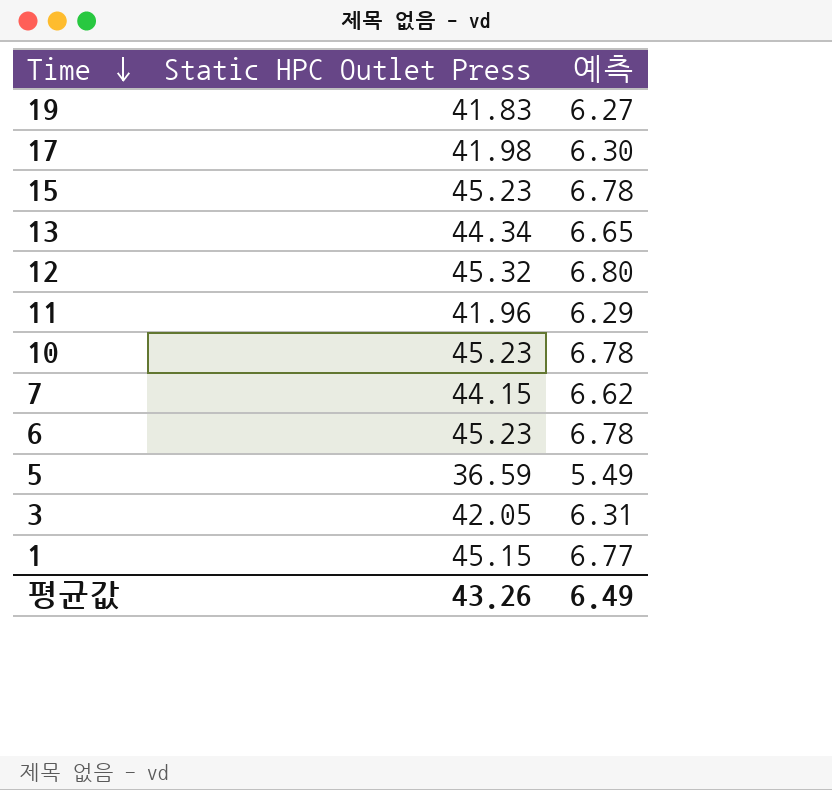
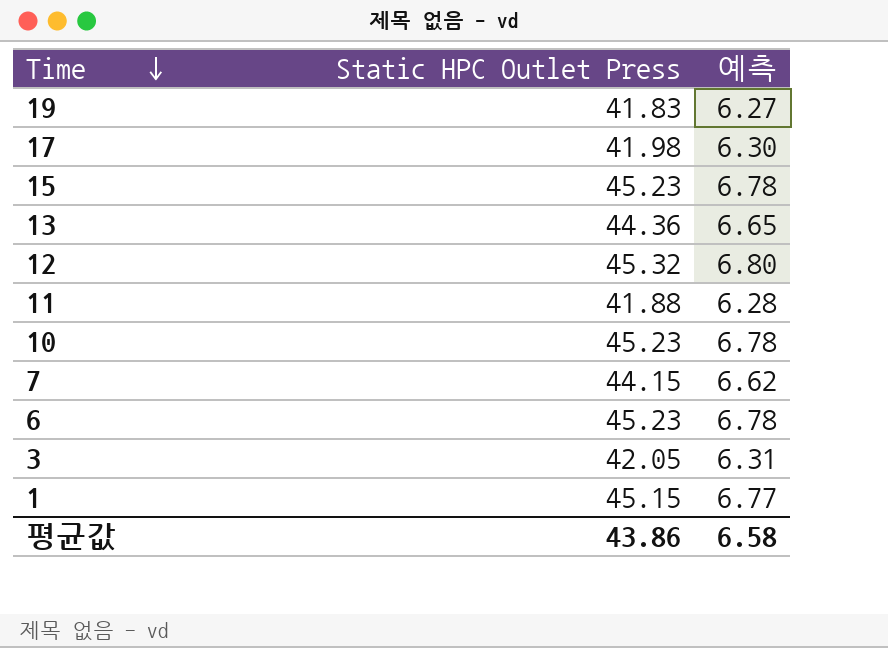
row 5: 36.59 | 5.49 -> none
13 | Static HPC Outlet Press: 44.34 -> 44.36
11 | Static HPC Outlet Press: 41.96 -> 41.88
11 | 예측: 6.29 -> 6.28
평균값 | Static HPC Outlet Press: 43.26 -> 43.86
평균값 | 예측: 6.49 -> 6.58

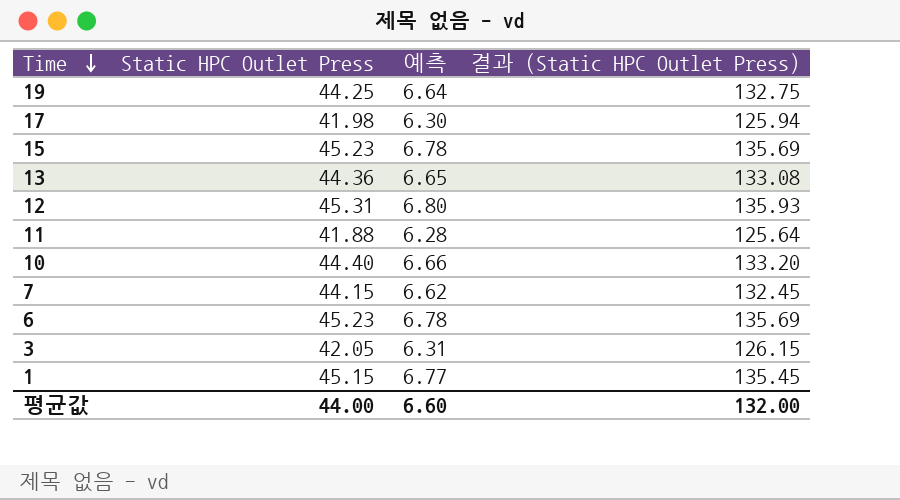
column 결과 (Static HPC Outlet Press) | formula: none -> [Static HPC Outlet Press] * 3
19 | Static HPC Outlet Press: 41.83 -> 44.25
19 | 예측: 6.27 -> 6.64
12 | Static HPC Outlet Press: 45.32 -> 45.31
10 | Static HPC Outlet Press: 45.23 -> 44.40
10 | 예측: 6.78 -> 6.66
평균값 | Static HPC Outlet Press: 43.86 -> 44.00
평균값 | 예측: 6.58 -> 6.60

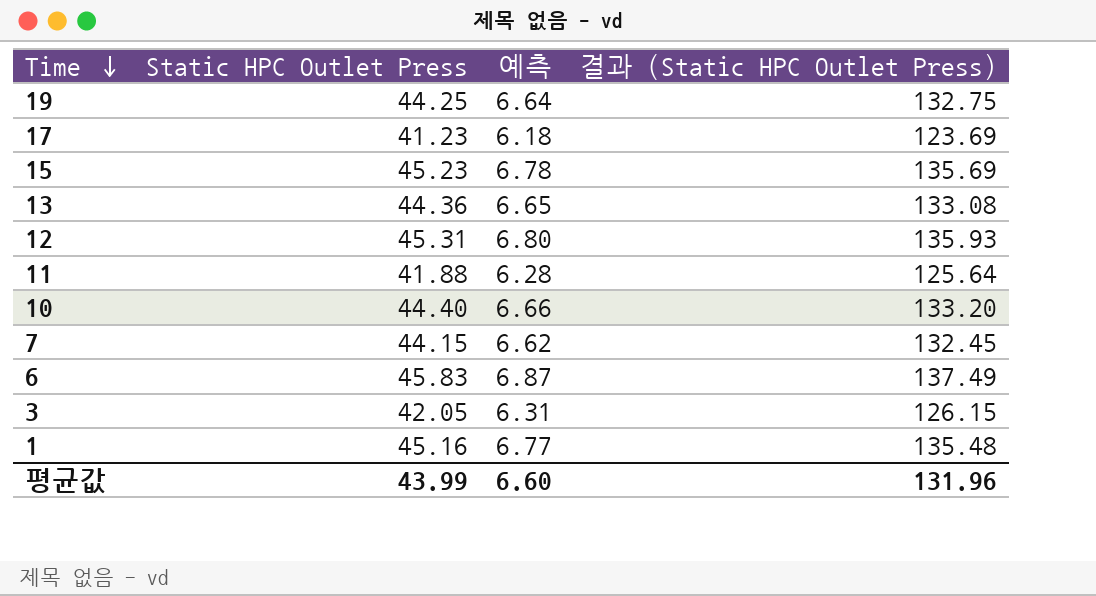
17 | Static HPC Outlet Press: 41.98 -> 41.23
17 | 예측: 6.30 -> 6.18
17 | 결과 (Static HPC Outlet Press): 125.94 -> 123.69
6 | Static HPC Outlet Press: 45.23 -> 45.83
6 | 예측: 6.78 -> 6.87
6 | 결과 (Static HPC Outlet Press): 135.69 -> 137.49
1 | Static HPC Outlet Press: 45.15 -> 45.16
1 | 결과 (Static HPC Outlet Press): 135.45 -> 135.48
평균값 | Static HPC Outlet Press: 44.00 -> 43.99
평균값 | 결과 (Static HPC Outlet Press): 132.00 -> 131.96

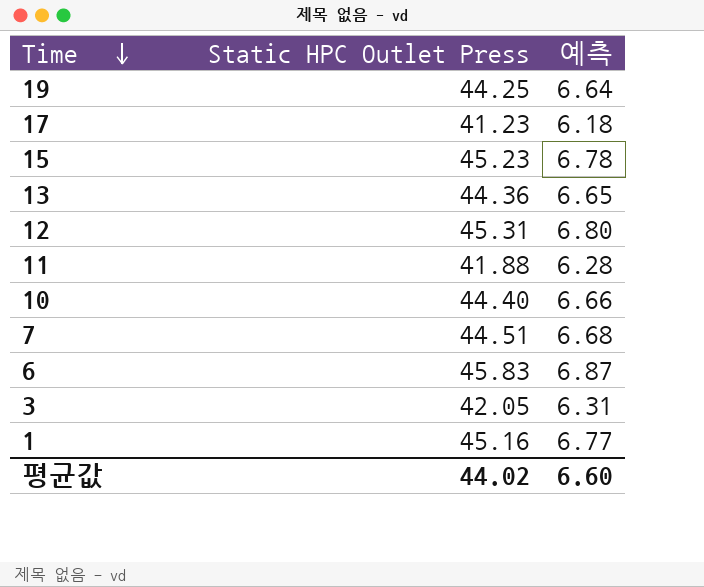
column 결과 (Static HPC Outlet Press) | formula: [Static HPC Outlet Press] * 3 -> none
7 | Static HPC Outlet Press: 44.15 -> 44.51
7 | 예측: 6.62 -> 6.68
평균값 | Static HPC Outlet Press: 43.99 -> 44.02

